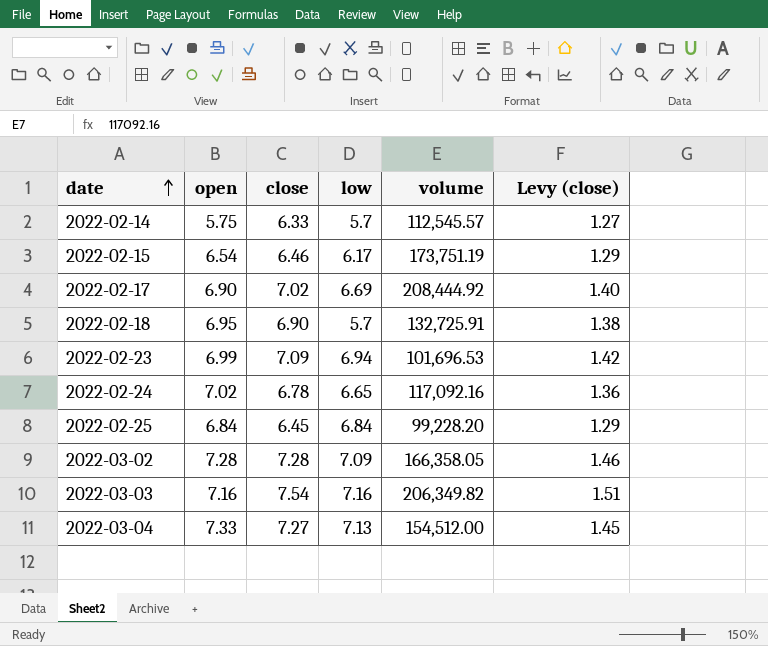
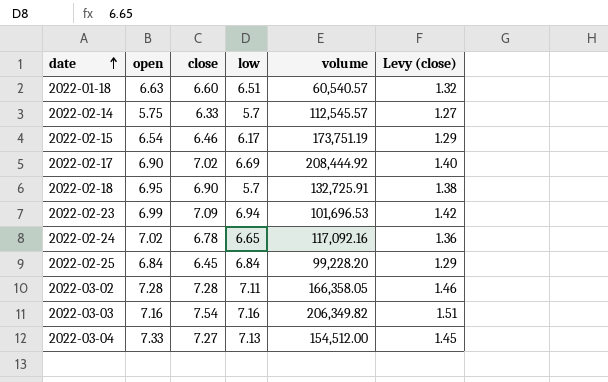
row 2022-01-18: none -> 6.63 | 6.60 | 6.51 | 60,540.57 | 1.32
2022-03-02 | low: 7.09 -> 7.11

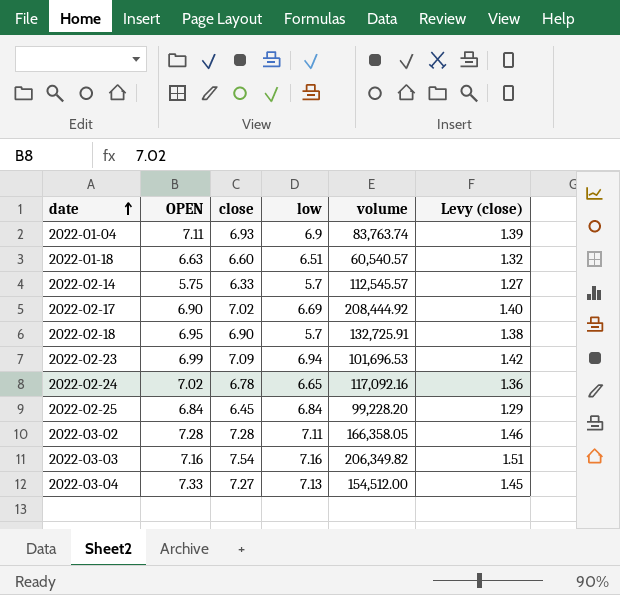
column name: open -> OPEN
row 2022-02-15: 6.54 | 6.46 | 6.17 | 173,751.19 | 1.29 -> none
row 2022-01-04: none -> 7.11 | 6.93 | 6.9 | 83,763.74 | 1.39

